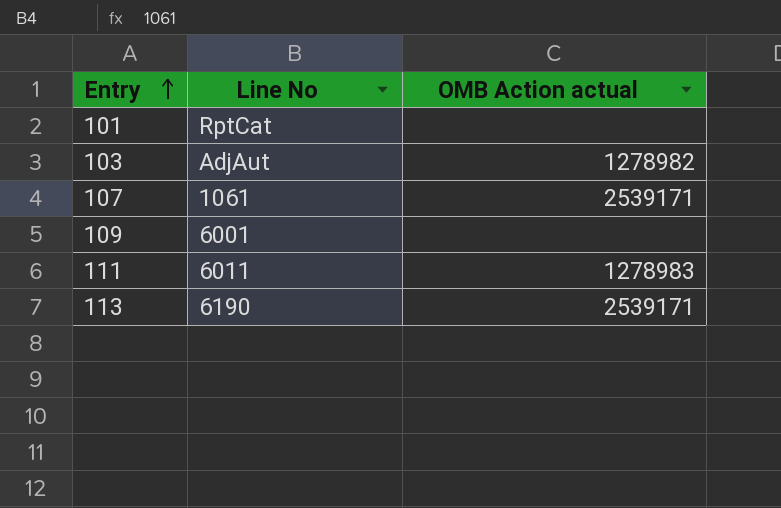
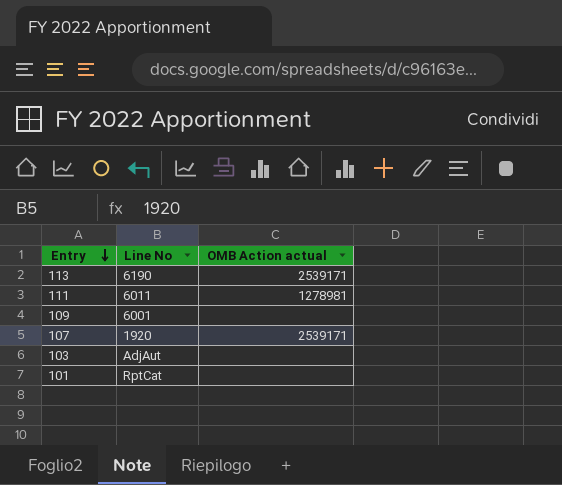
row order: Entry ascending -> Entry descending
111 | OMB Action actual: 1278983 -> 1278981
107 | Line No: 1061 -> 1920
103 | OMB Action actual: 1278982 -> none

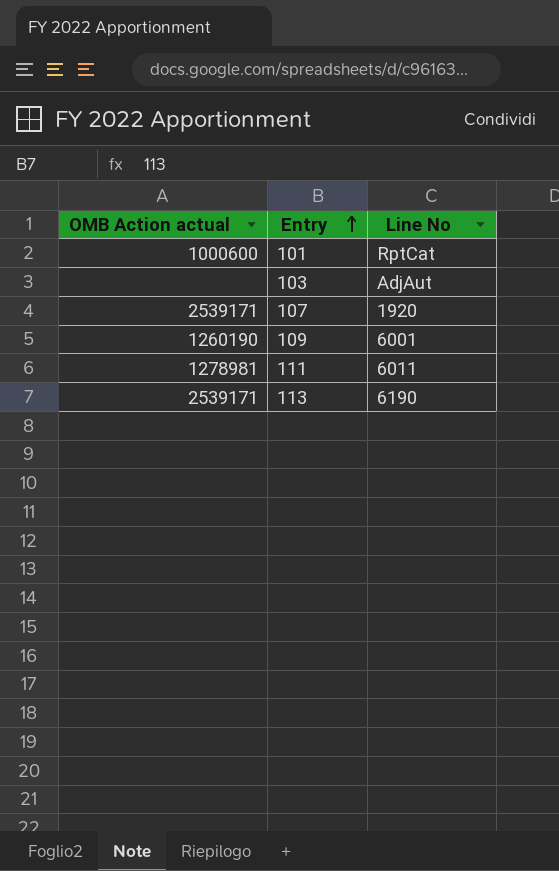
row order: Entry descending -> Entry ascending
column OMB Action actual | position: 3 -> 1
101 | OMB Action actual: none -> 1000600
109 | OMB Action actual: none -> 1260190

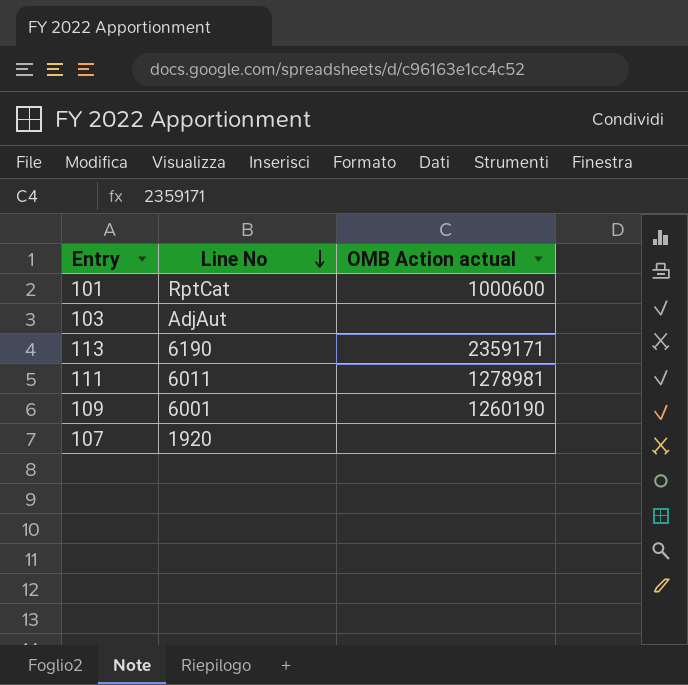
row order: Entry ascending -> Line No descending
column OMB Action actual | position: 1 -> 3
113 | OMB Action actual: 2539171 -> 2359171
107 | OMB Action actual: 2539171 -> none

